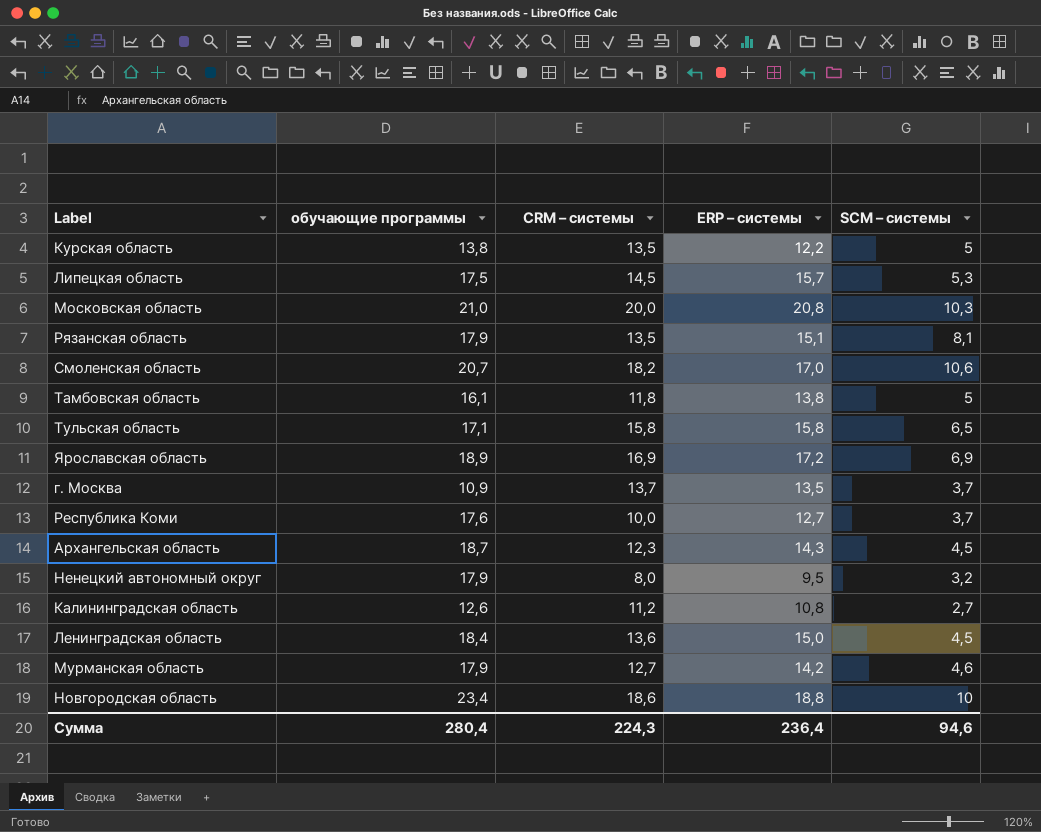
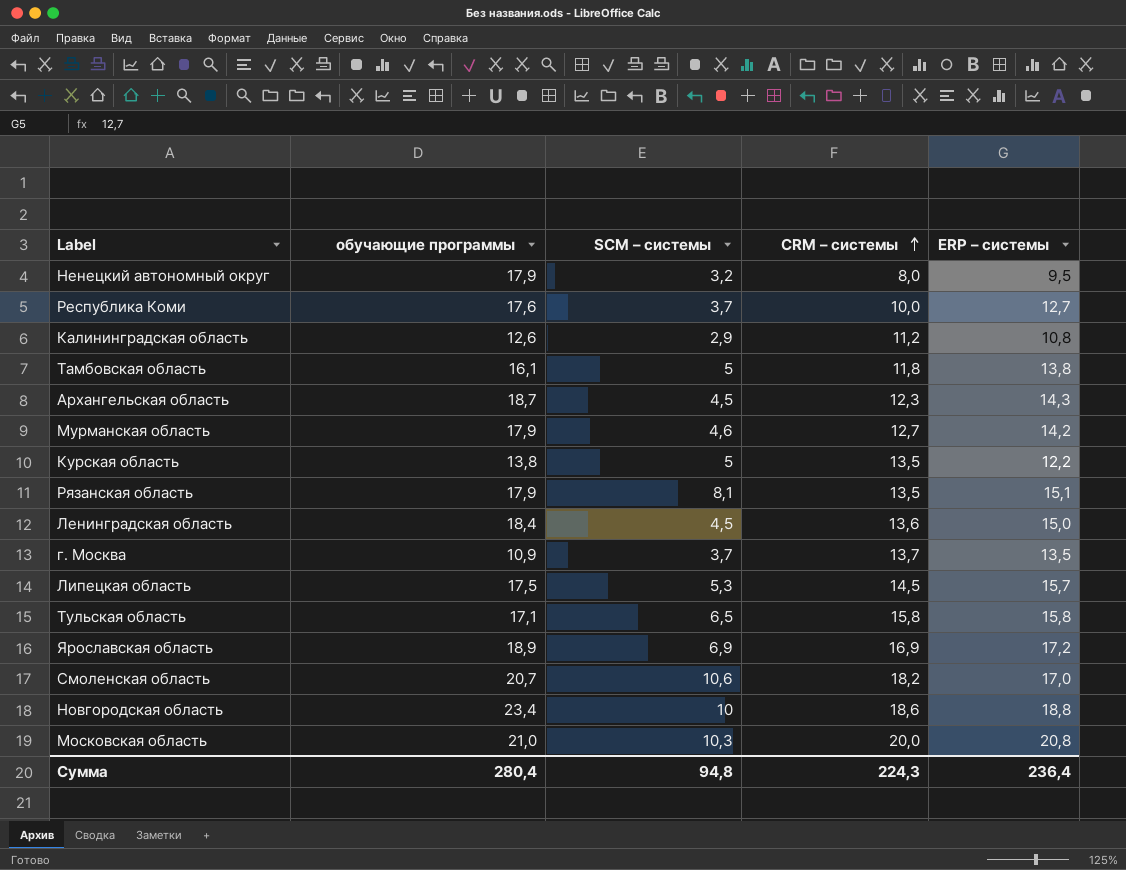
row order: none -> СRМ – системы ascending
column SCM – системы | position: 5 -> 3
Калининградская область | SCM – системы: 2,7 -> 2,9
Сумма | SCM – системы: 94,6 -> 94,8

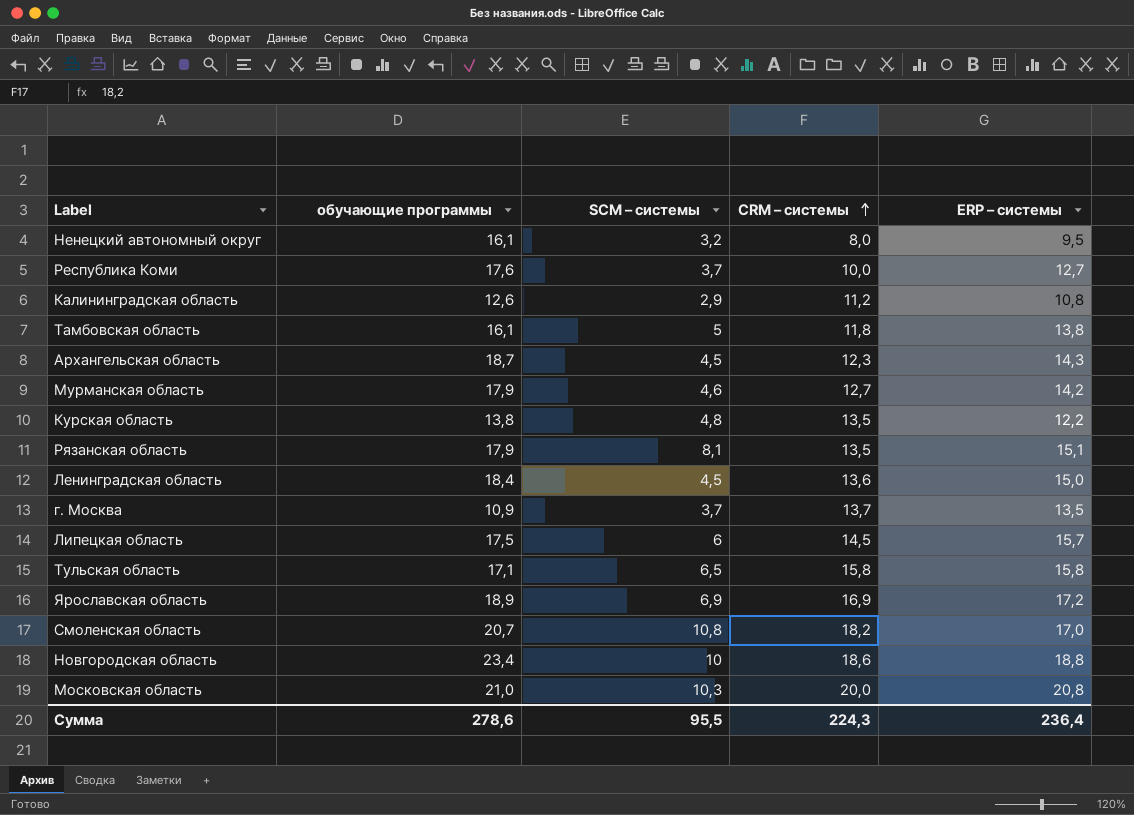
Ненецкий автономный округ | обучающие программы: 17,9 -> 16,1
Курская область | SCM – системы: 5 -> 4,8
Липецкая область | SCM – системы: 5,3 -> 6
Смоленская область | SCM – системы: 10,6 -> 10,8
Сумма | обучающие программы: 280,4 -> 278,6
Сумма | SCM – системы: 94,8 -> 95,5

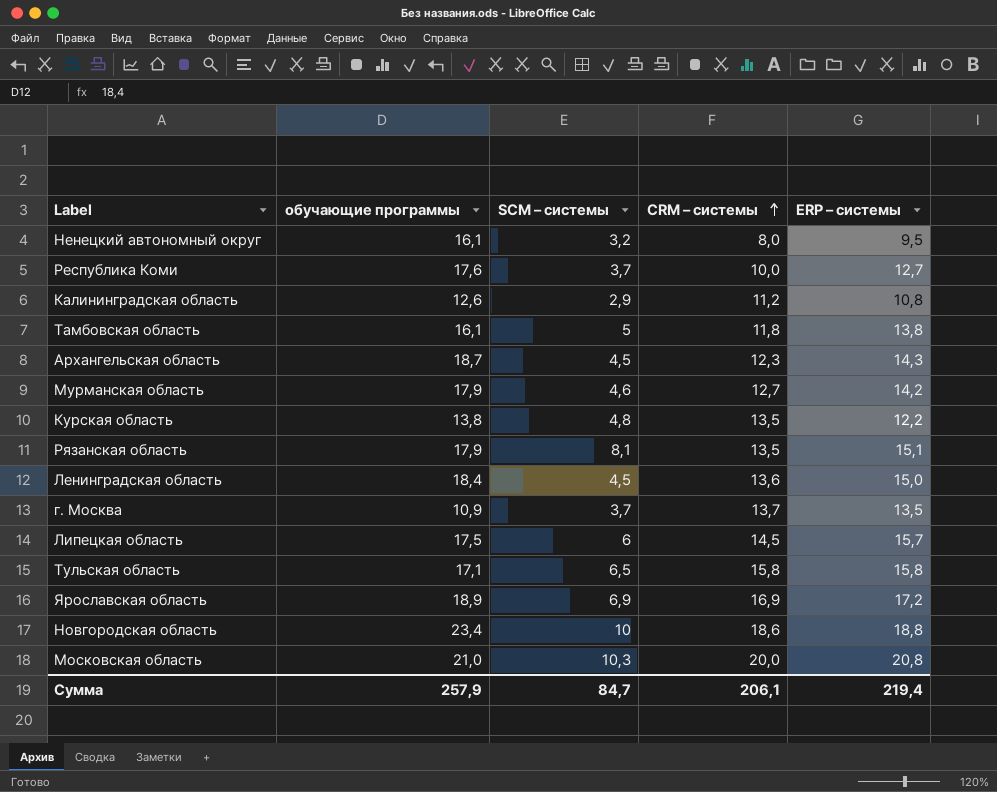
row Смоленская область: 20,7 | 10,8 | 18,2 | 17,0 -> none
Сумма | обучающие программы: 278,6 -> 257,9
Сумма | SCM – системы: 95,5 -> 84,7
Сумма | СRМ – системы: 224,3 -> 206,1
Сумма | ERP – системы: 236,4 -> 219,4

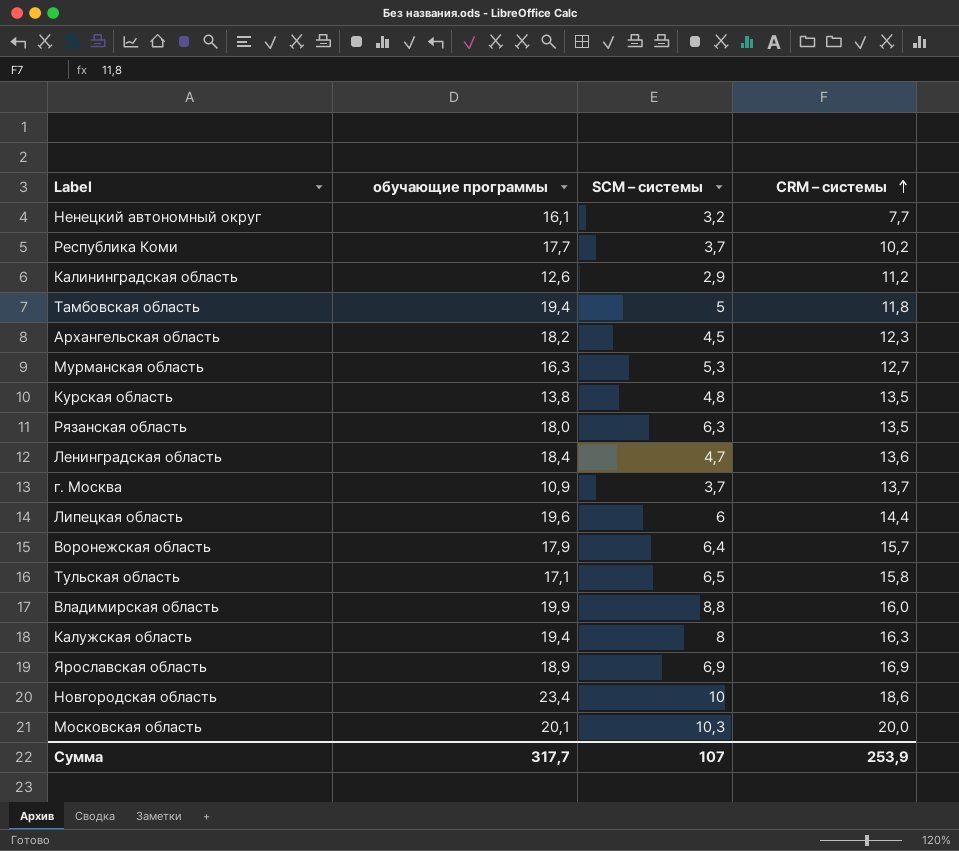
column ERP – системы | position: 5 -> none
Ненецкий автономный округ | СRМ – системы: 8,0 -> 7,7
Республика Коми | обучающие программы: 17,6 -> 17,7
Республика Коми | СRМ – системы: 10,0 -> 10,2
Тамбовская область | обучающие программы: 16,1 -> 19,4
Архангельская область | обучающие программы: 18,7 -> 18,2
Мурманская область | обучающие программы: 17,9 -> 16,3
Мурманская область | SCM – системы: 4,6 -> 5,3
Рязанская область | обучающие программы: 17,9 -> 18,0
Рязанская область | SCM – системы: 8,1 -> 6,3
Ленинградская область | SCM – системы: 4,5 -> 4,7
Липецкая область | обучающие программы: 17,5 -> 19,6
Липецкая область | СRМ – системы: 14,5 -> 14,4
row Воронежская область: none -> 17,9 | 6,4 | 15,7
row Владимирская область: none -> 19,9 | 8,8 | 16,0
row Калужская область: none -> 19,4 | 8 | 16,3
Московская область | обучающие программы: 21,0 -> 20,1
Сумма | обучающие программы: 257,9 -> 317,7
Сумма | SCM – системы: 84,7 -> 107
Сумма | СRМ – системы: 206,1 -> 253,9

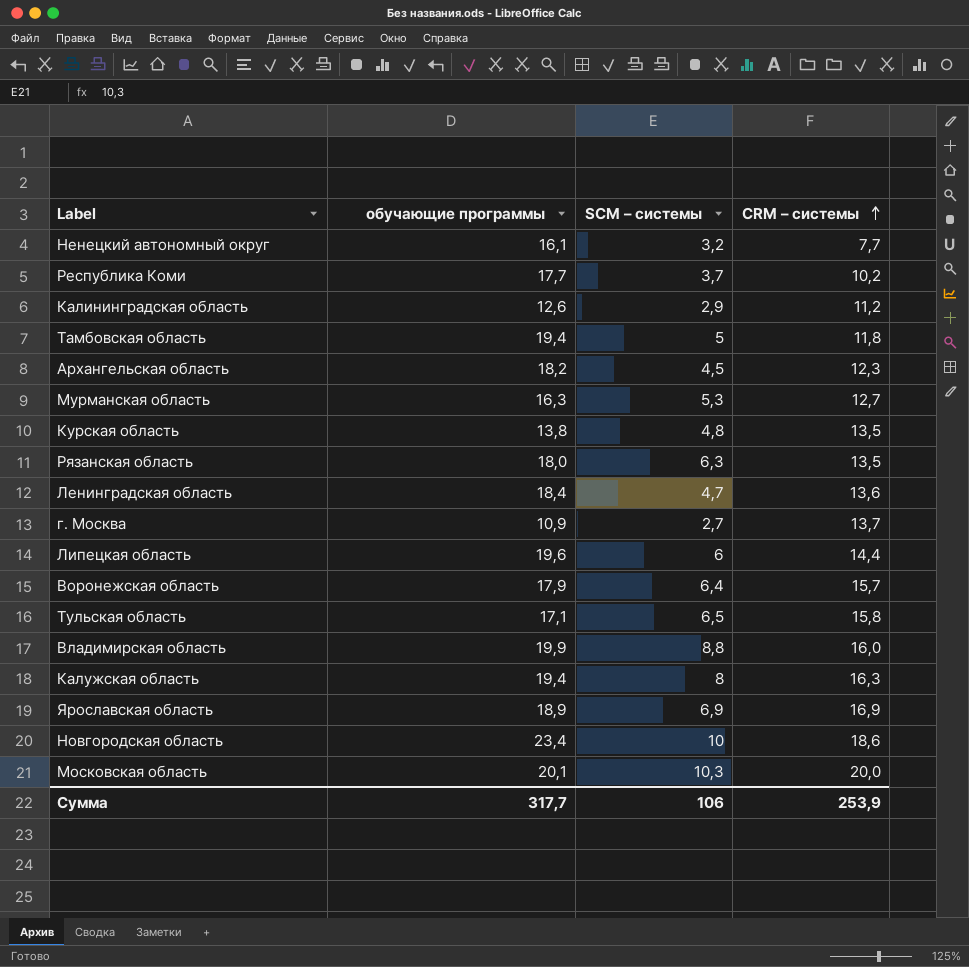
г. Москва | SCM – системы: 3,7 -> 2,7
Сумма | SCM – системы: 107 -> 106

